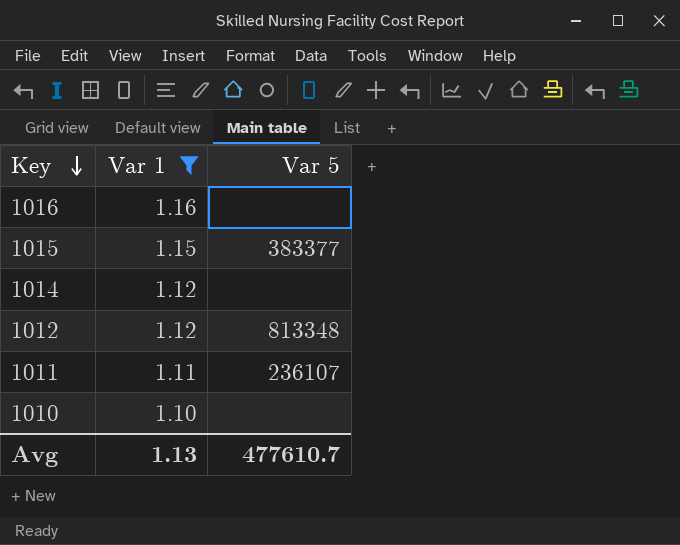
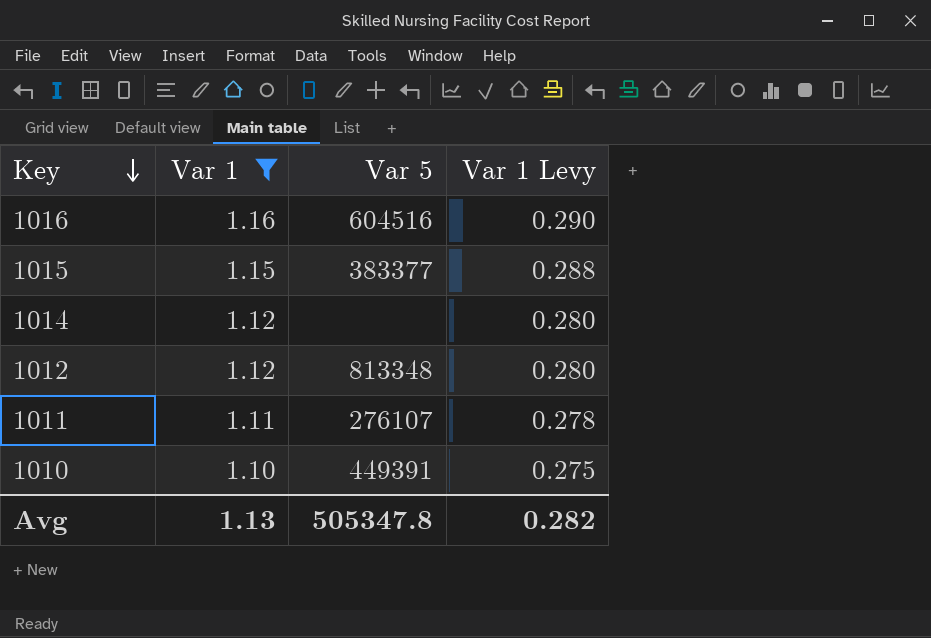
column Var 1 Levy | formula: none -> [Var 1] * 0.25
1016 | Var 5: none -> 604516
1011 | Var 5: 236107 -> 276107
1010 | Var 5: none -> 449391
Avg | Var 5: 477610.7 -> 505347.8

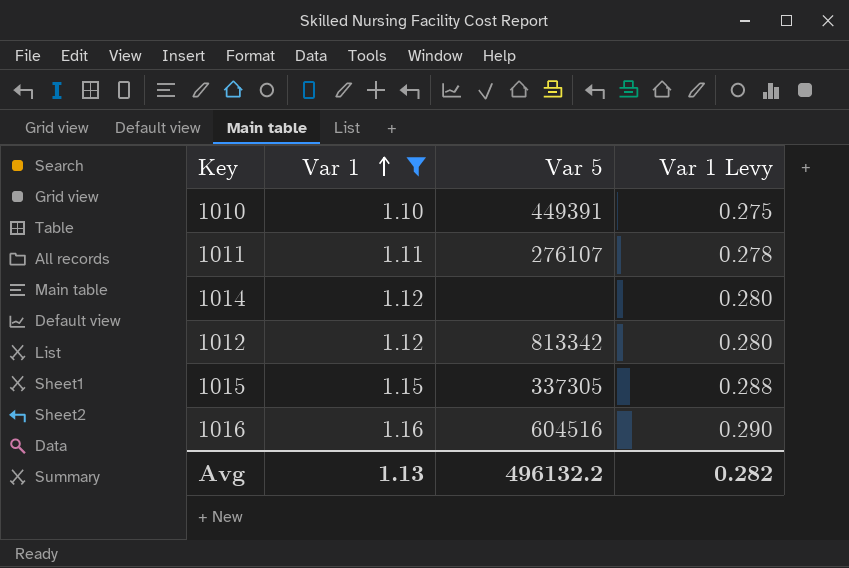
row order: Key descending -> Var 1 ascending
1012 | Var 5: 813348 -> 813342
1015 | Var 5: 383377 -> 337305
Avg | Var 5: 505347.8 -> 496132.2

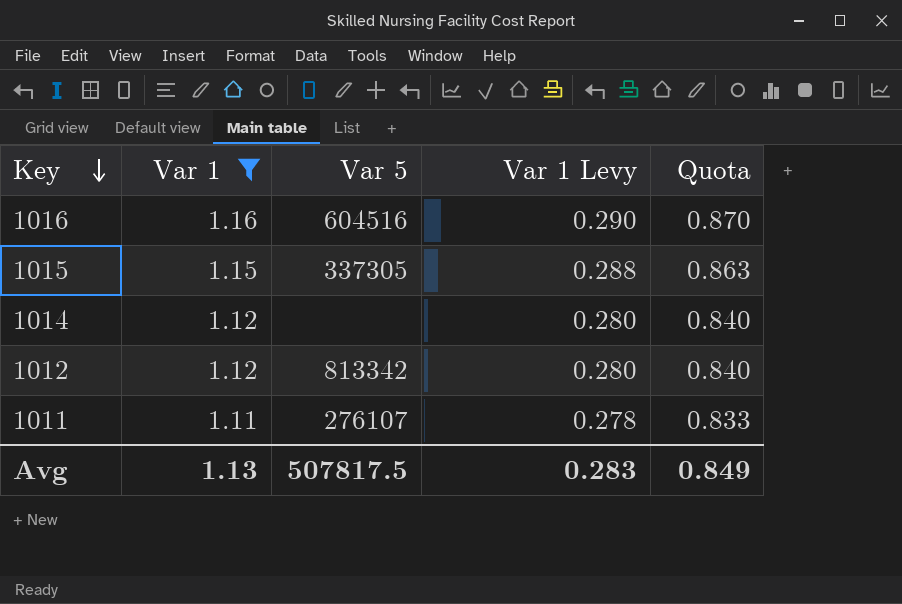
row order: Var 1 ascending -> Key descending
column Quota | formula: none -> [Var 1] * 0.75
row 1010: 1.10 | 449391 | 0.275 -> none
Avg | Var 5: 496132.2 -> 507817.5
Avg | Var 1 Levy: 0.282 -> 0.283

